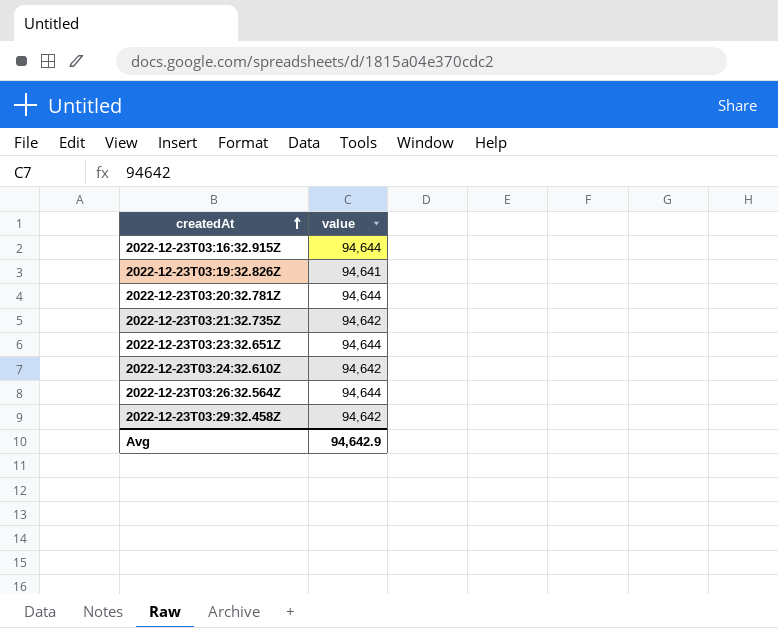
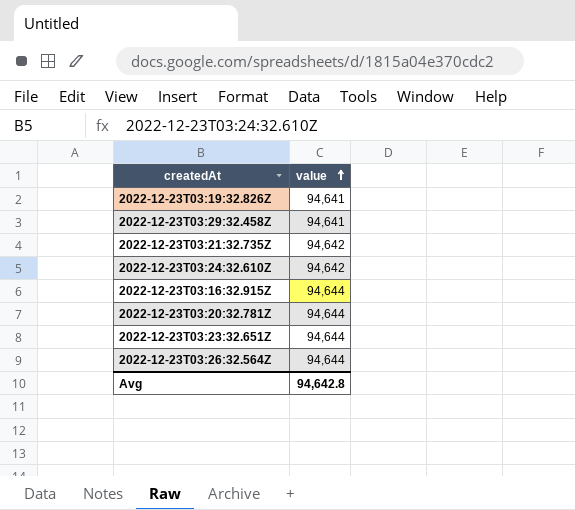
row order: createdAt ascending -> value ascending
2022-12-23T03:29:32.458Z | value: 94,642 -> 94,641
Avg | value: 94,642.9 -> 94,642.8

